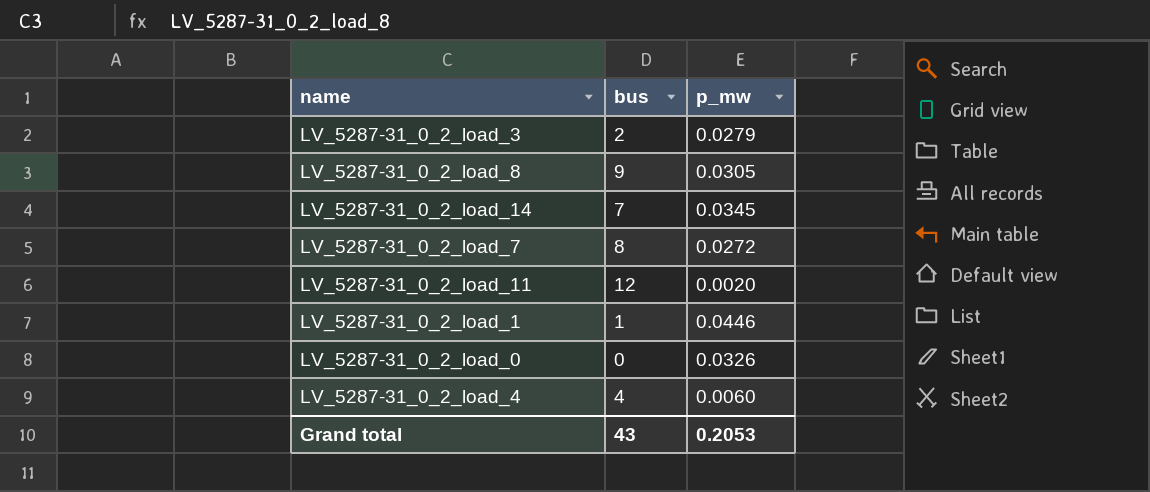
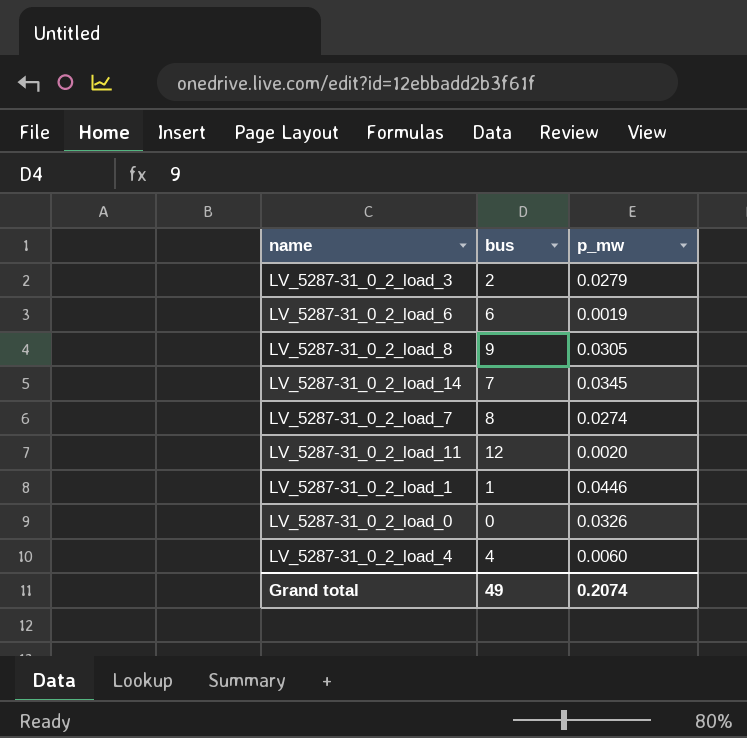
row LV_5287-31_0_2_load_6: none -> 6 | 0.0019
LV_5287-31_0_2_load_7 | p_mw: 0.0272 -> 0.0274
Grand total | bus: 43 -> 49
Grand total | p_mw: 0.2053 -> 0.2074

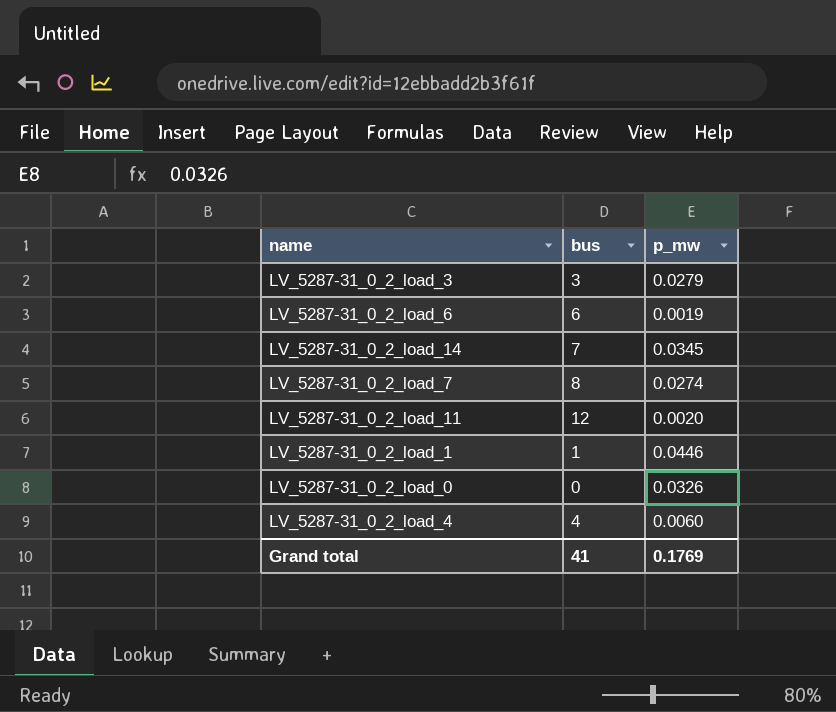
row LV_5287-31_0_2_load_8: 9 | 0.0305 -> none
LV_5287-31_0_2_load_3 | bus: 2 -> 3
Grand total | bus: 49 -> 41
Grand total | p_mw: 0.2074 -> 0.1769

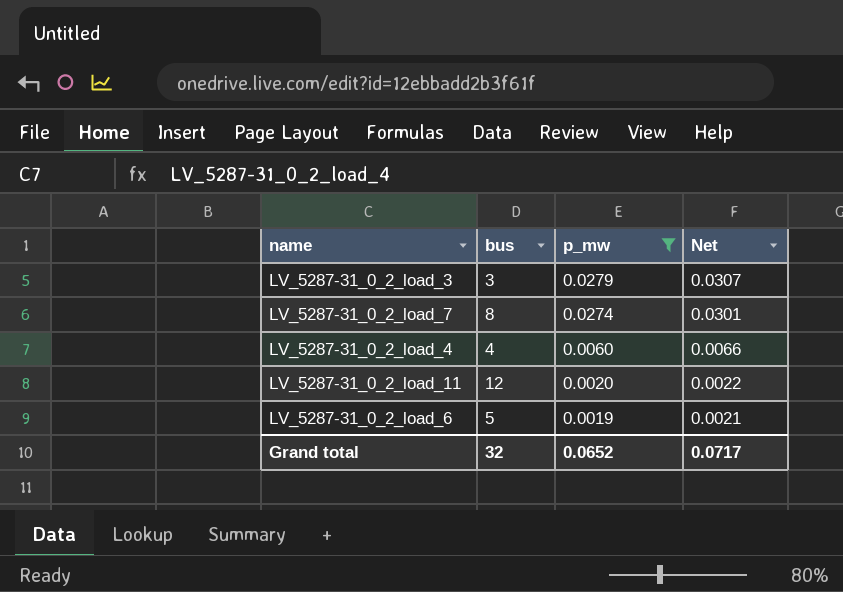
filter: none -> p_mw <= 0.0279
row order: none -> p_mw descending
column Net | formula: none -> [p_mw] * 1.1
LV_5287-31_0_2_load_6 | bus: 6 -> 5
Grand total | bus: 41 -> 32
Grand total | p_mw: 0.1769 -> 0.0652

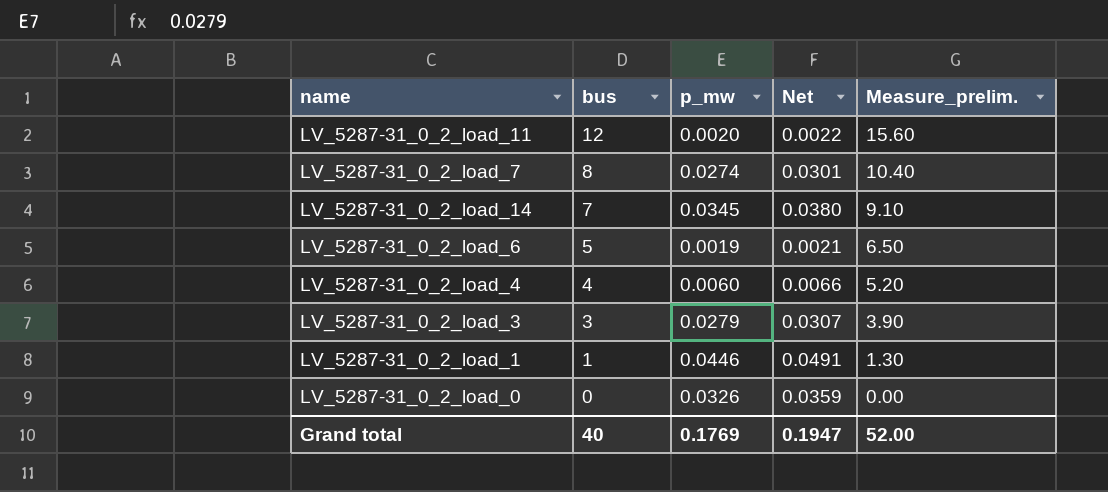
filter: p_mw <= 0.0279 -> none
row order: p_mw descending -> bus descending
column Measure_prelim. | formula: none -> [bus] * 1.3
Grand total | bus: 32 -> 40
Grand total | p_mw: 0.0652 -> 0.1769
Grand total | Net: 0.0717 -> 0.1947

